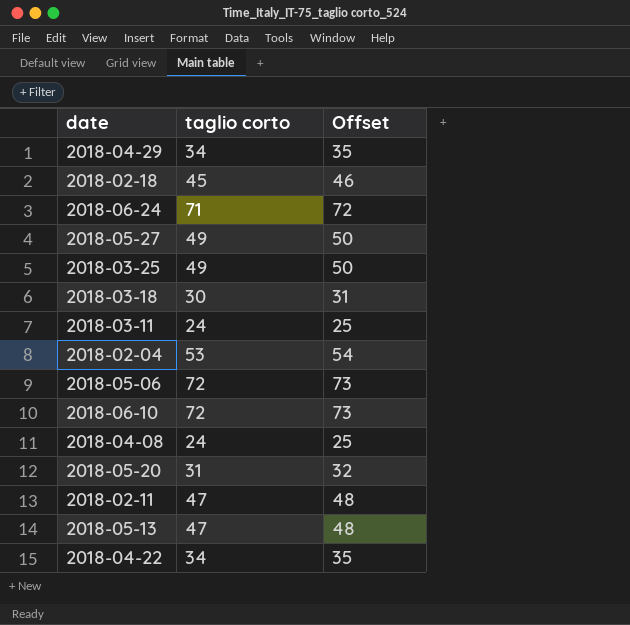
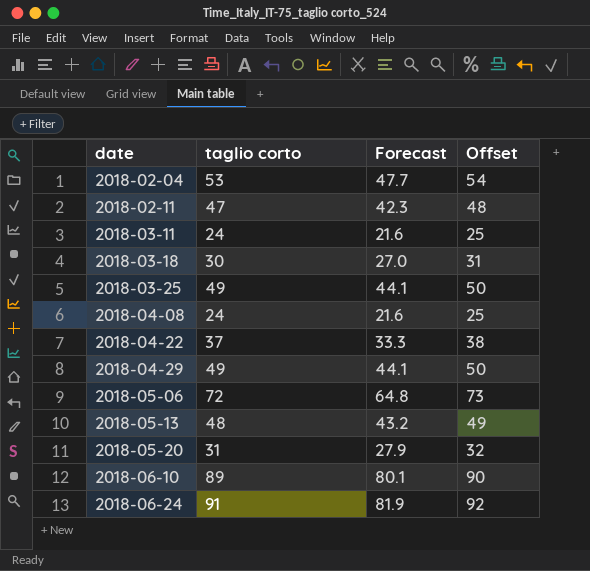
row order: none -> date ascending
column Forecast | formula: none -> [taglio corto] * 0.9
row 2018-02-18: 45 | 46 -> none
row 2018-05-27: 49 | 50 -> none
2018-04-22 | taglio corto: 34 -> 37
2018-04-22 | Offset: 35 -> 38
2018-04-29 | taglio corto: 34 -> 49
2018-04-29 | Offset: 35 -> 50
2018-05-13 | taglio corto: 47 -> 48
2018-05-13 | Offset: 48 -> 49
2018-06-10 | taglio corto: 72 -> 89
2018-06-10 | Offset: 73 -> 90
2018-06-24 | taglio corto: 71 -> 91
2018-06-24 | Offset: 72 -> 92

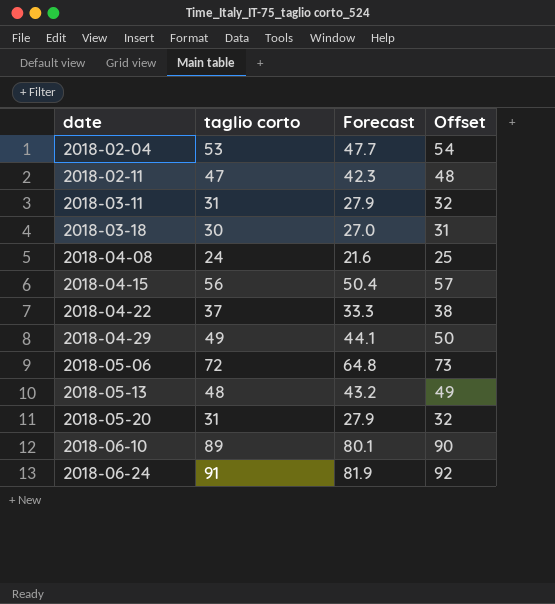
row 2018-03-25: 49 | 44.1 | 50 -> none
2018-03-11 | taglio corto: 24 -> 31
2018-03-11 | Forecast: 21.6 -> 27.9
2018-03-11 | Offset: 25 -> 32
row 2018-04-15: none -> 56 | 50.4 | 57

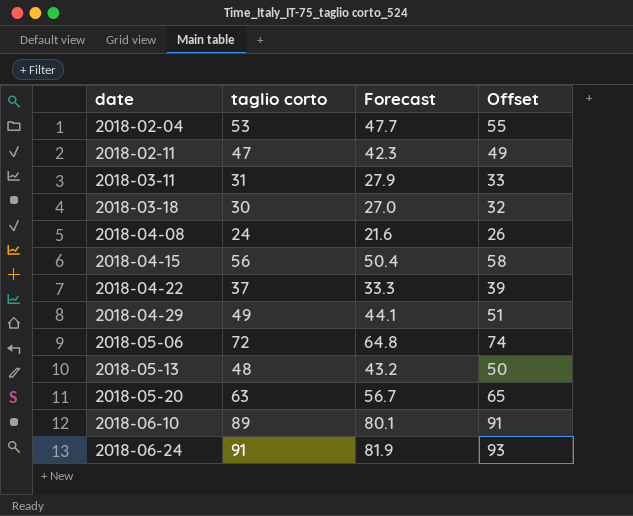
column Offset | formula: [taglio corto] + 1 -> [taglio corto] + 2
2018-05-20 | taglio corto: 31 -> 63
2018-05-20 | Forecast: 27.9 -> 56.7

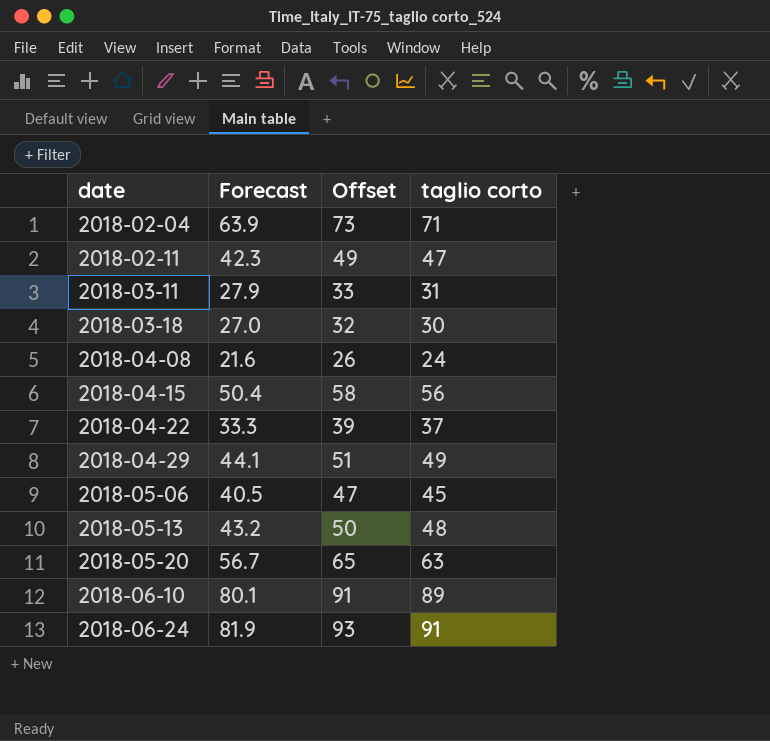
column taglio corto | position: 2 -> 4
2018-02-04 | Forecast: 47.7 -> 63.9
2018-02-04 | Offset: 55 -> 73
2018-02-04 | taglio corto: 53 -> 71
2018-05-06 | Forecast: 64.8 -> 40.5
2018-05-06 | Offset: 74 -> 47
2018-05-06 | taglio corto: 72 -> 45

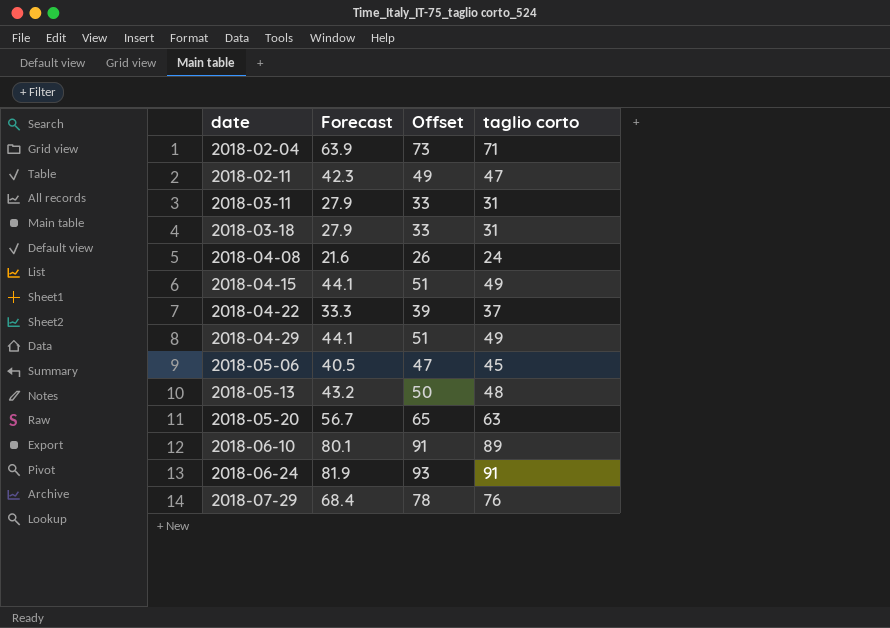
2018-03-18 | Forecast: 27.0 -> 27.9
2018-03-18 | Offset: 32 -> 33
2018-03-18 | taglio corto: 30 -> 31
2018-04-15 | Forecast: 50.4 -> 44.1
2018-04-15 | Offset: 58 -> 51
2018-04-15 | taglio corto: 56 -> 49
row 2018-07-29: none -> 68.4 | 78 | 76

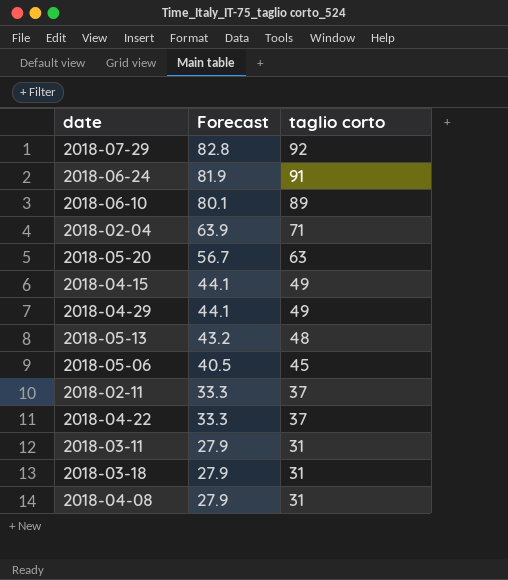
row order: date ascending -> Forecast descending
column Offset | formula: [taglio corto] + 2 -> none
2018-07-29 | Forecast: 68.4 -> 82.8
2018-07-29 | taglio corto: 76 -> 92
2018-02-11 | Forecast: 42.3 -> 33.3
2018-02-11 | taglio corto: 47 -> 37
2018-04-08 | Forecast: 21.6 -> 27.9
2018-04-08 | taglio corto: 24 -> 31

